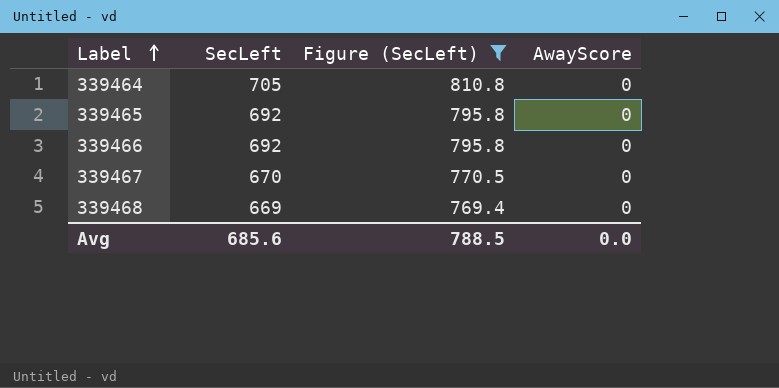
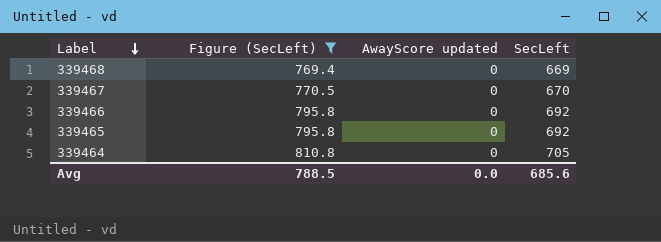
row order: Label ascending -> Label descending
column name: AwayScore -> AwayScore updated
column SecLeft | position: 2 -> 4

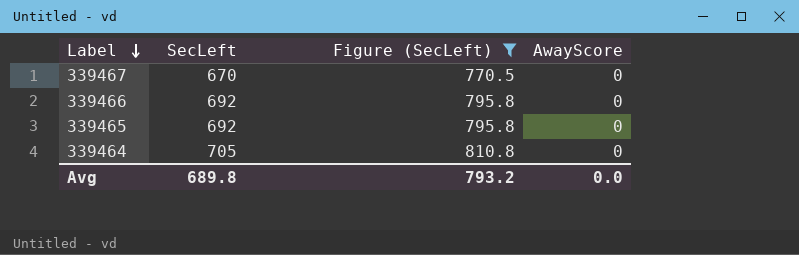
column SecLeft | position: 4 -> 2
column name: AwayScore updated -> AwayScore
row 339468: 769.4 | 0 | 669 -> none
Avg | SecLeft: 685.6 -> 689.8
Avg | Figure (SecLeft): 788.5 -> 793.2

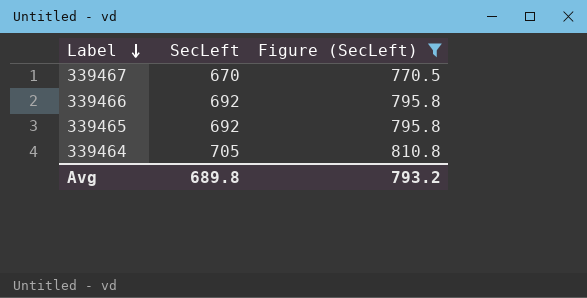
column AwayScore | position: 4 -> none

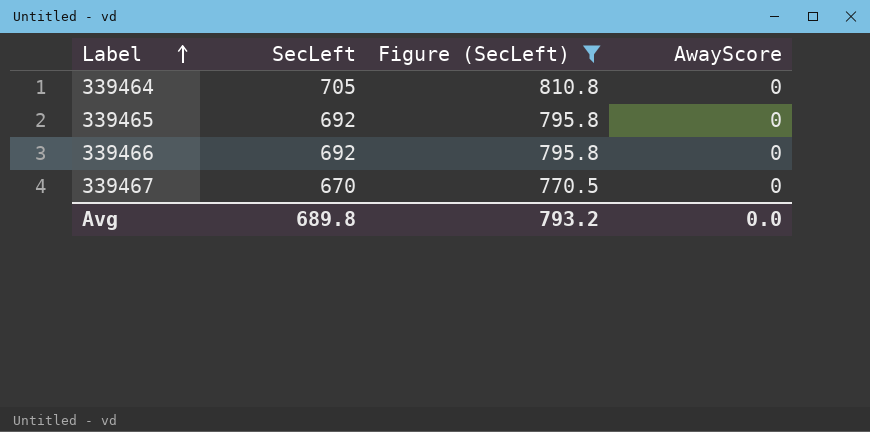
row order: Label descending -> Label ascending
column AwayScore | position: none -> 4

